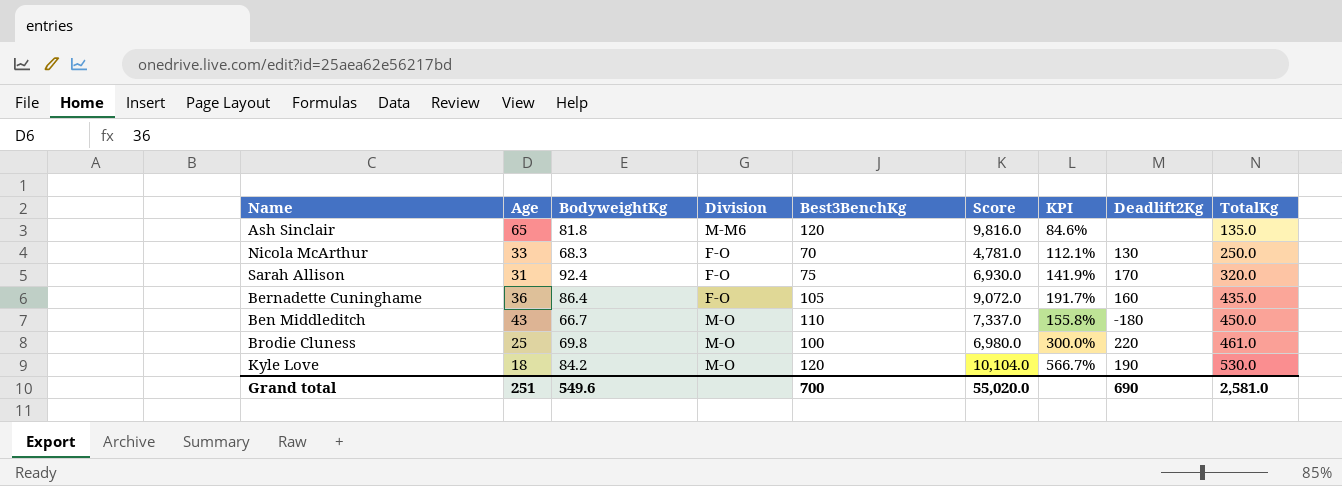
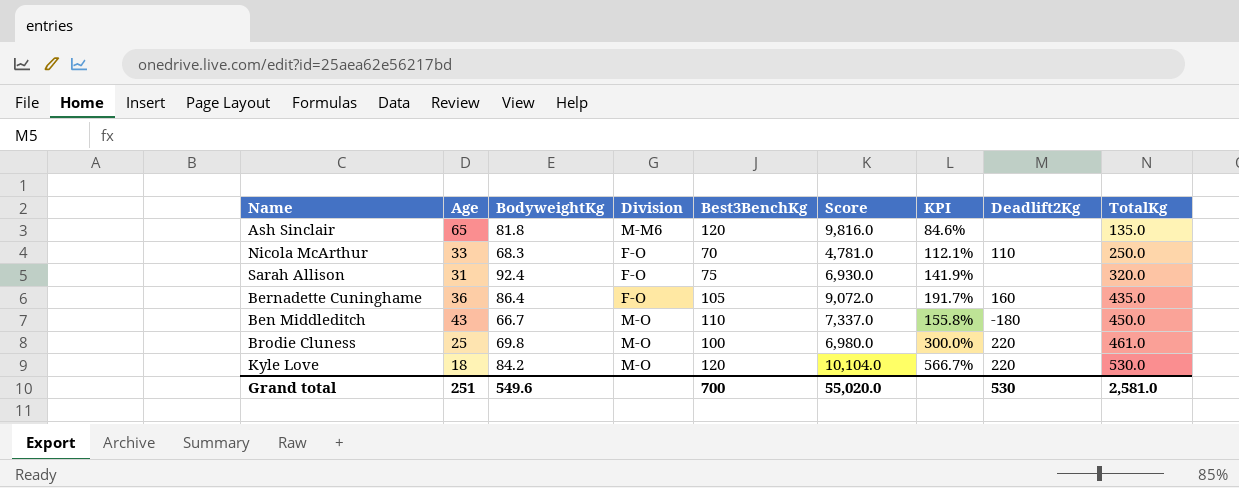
Nicola McArthur | Deadlift2Kg: 130 -> 110
Sarah Allison | Deadlift2Kg: 170 -> none
Kyle Love | Deadlift2Kg: 190 -> 220
Grand total | Deadlift2Kg: 690 -> 530

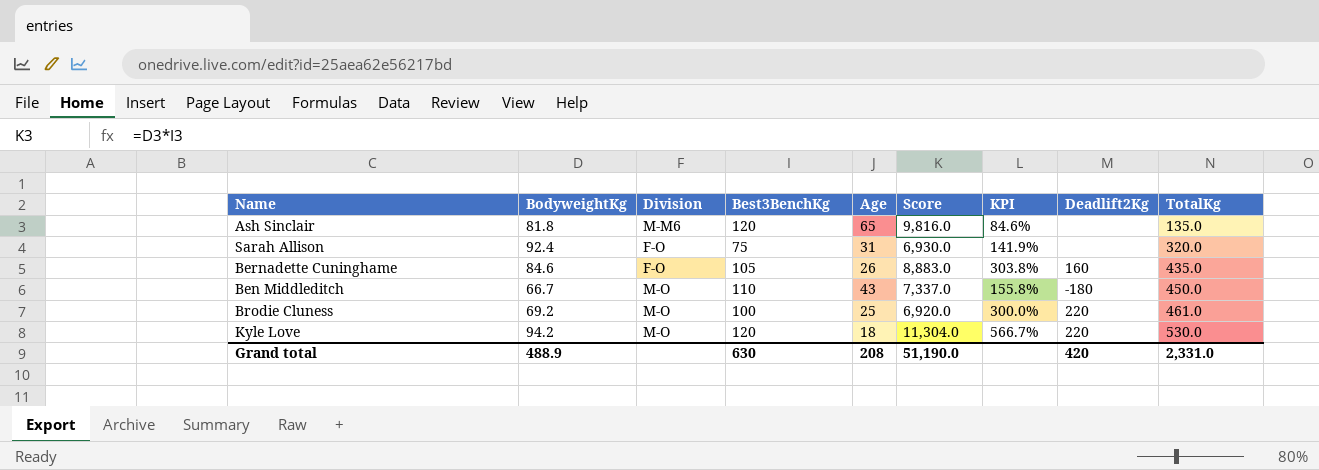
column Age | position: 2 -> 5
row Nicola McArthur: 33 | 68.3 | F-O | 70 | 4,781.0 | 112.1% | 110 | 250.0 -> none
Bernadette Cuninghame | BodyweightKg: 86.4 -> 84.6
Bernadette Cuninghame | Age: 36 -> 26
Bernadette Cuninghame | Score: 9,072.0 -> 8,883.0
Bernadette Cuninghame | KPI: 191.7% -> 303.8%
Brodie Cluness | BodyweightKg: 69.8 -> 69.2
Brodie Cluness | Score: 6,980.0 -> 6,920.0
Kyle Love | BodyweightKg: 84.2 -> 94.2
Kyle Love | Score: 10,104.0 -> 11,304.0
Grand total | BodyweightKg: 549.6 -> 488.9
Grand total | Best3BenchKg: 700 -> 630
Grand total | Age: 251 -> 208
Grand total | Score: 55,020.0 -> 51,190.0
Grand total | Deadlift2Kg: 530 -> 420
Grand total | TotalKg: 2,581.0 -> 2,331.0

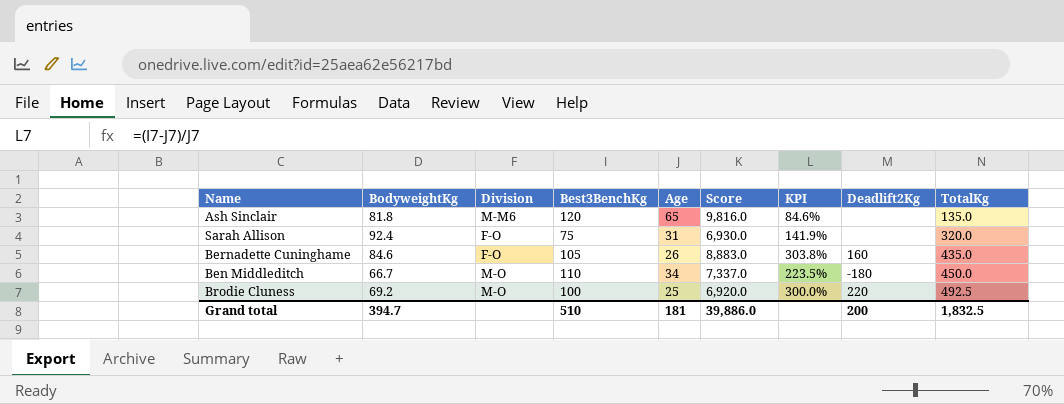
row Kyle Love: 94.2 | M-O | 120 | 18 | 11,304.0 | 566.7% | 220 | 530.0 -> none
Ben Middleditch | Age: 43 -> 34
Ben Middleditch | KPI: 155.8% -> 223.5%
Brodie Cluness | TotalKg: 461.0 -> 492.5
Grand total | BodyweightKg: 488.9 -> 394.7
Grand total | Best3BenchKg: 630 -> 510
Grand total | Age: 208 -> 181
Grand total | Score: 51,190.0 -> 39,886.0
Grand total | Deadlift2Kg: 420 -> 200
Grand total | TotalKg: 2,331.0 -> 1,832.5

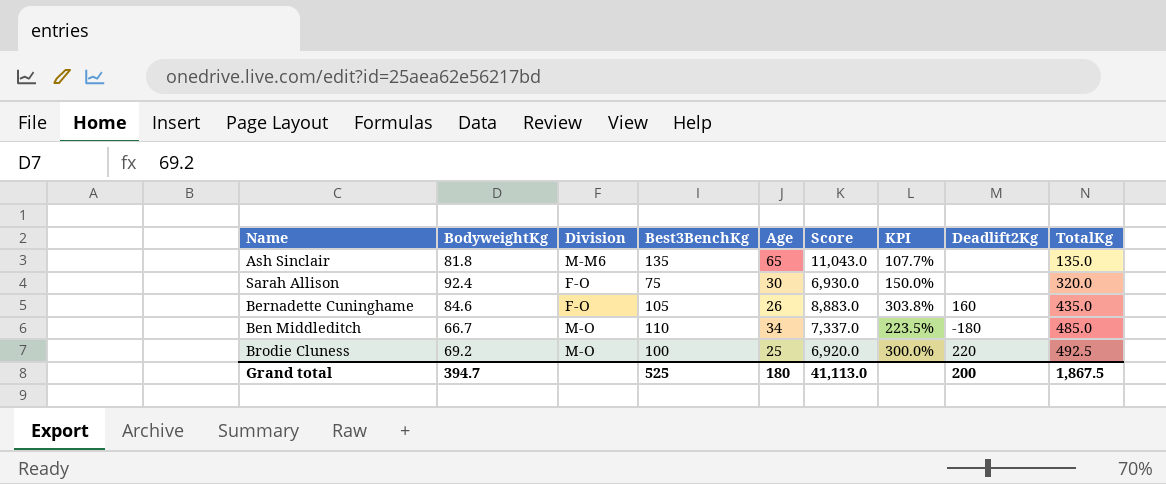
Ash Sinclair | Best3BenchKg: 120 -> 135
Ash Sinclair | Score: 9,816.0 -> 11,043.0
Ash Sinclair | KPI: 84.6% -> 107.7%
Sarah Allison | Age: 31 -> 30
Sarah Allison | KPI: 141.9% -> 150.0%
Ben Middleditch | TotalKg: 450.0 -> 485.0
Grand total | Best3BenchKg: 510 -> 525
Grand total | Age: 181 -> 180
Grand total | Score: 39,886.0 -> 41,113.0
Grand total | TotalKg: 1,832.5 -> 1,867.5

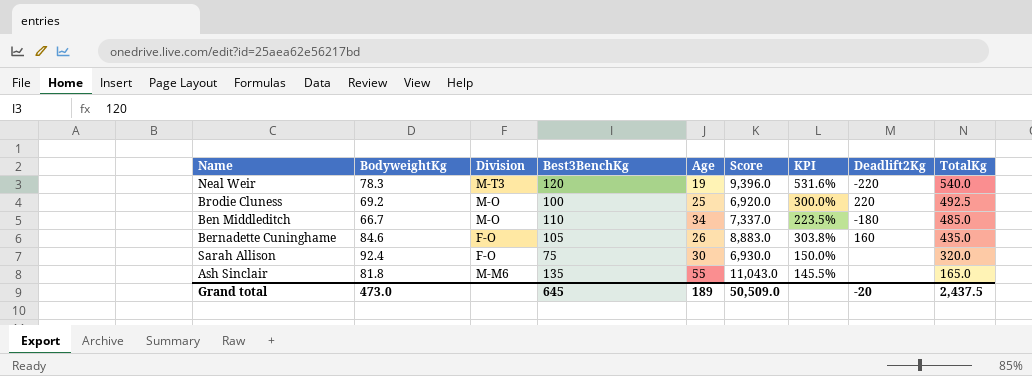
row order: TotalKg ascending -> TotalKg descending
row Neal Weir: none -> 78.3 | M-T3 | 120 | 19 | 9,396.0 | 531.6% | -220 | 540.0
Ash Sinclair | Age: 65 -> 55
Ash Sinclair | KPI: 107.7% -> 145.5%
Ash Sinclair | TotalKg: 135.0 -> 165.0
Grand total | BodyweightKg: 394.7 -> 473.0
Grand total | Best3BenchKg: 525 -> 645
Grand total | Age: 180 -> 189
Grand total | Score: 41,113.0 -> 50,509.0
Grand total | Deadlift2Kg: 200 -> -20
Grand total | TotalKg: 1,867.5 -> 2,437.5

